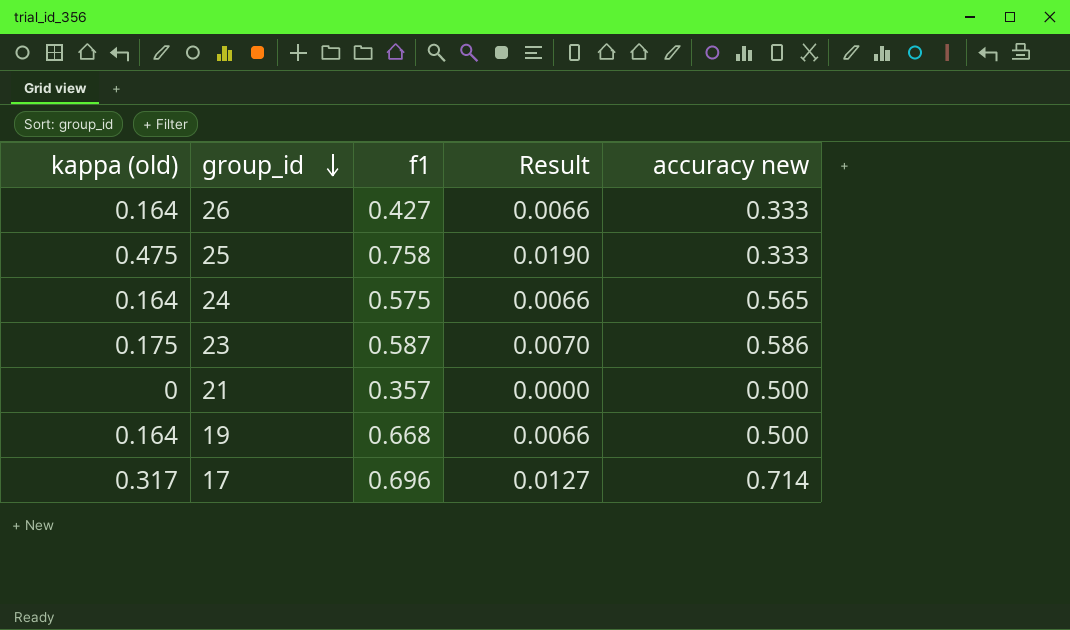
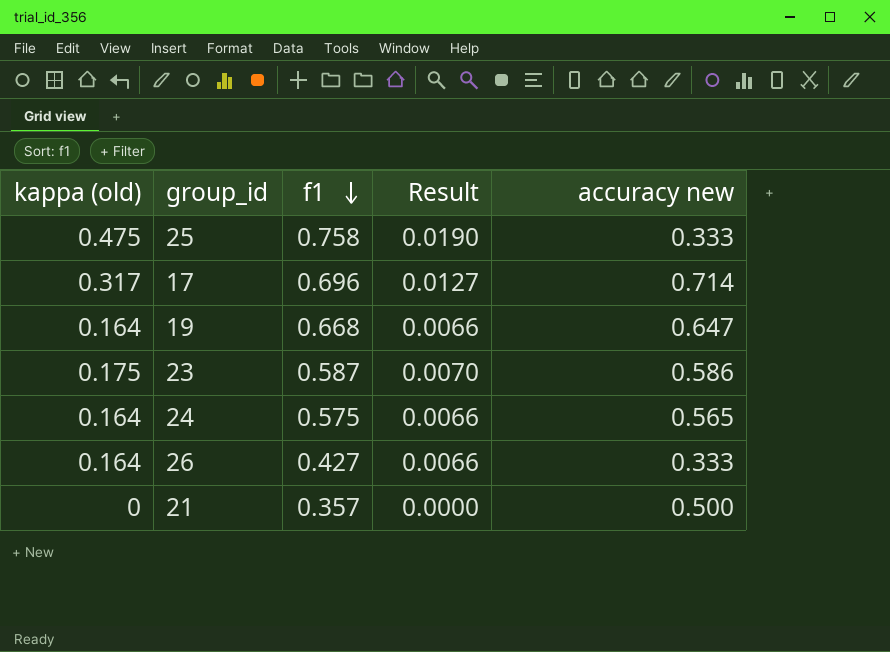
row order: group_id descending -> f1 descending
19 | accuracy new: 0.500 -> 0.647

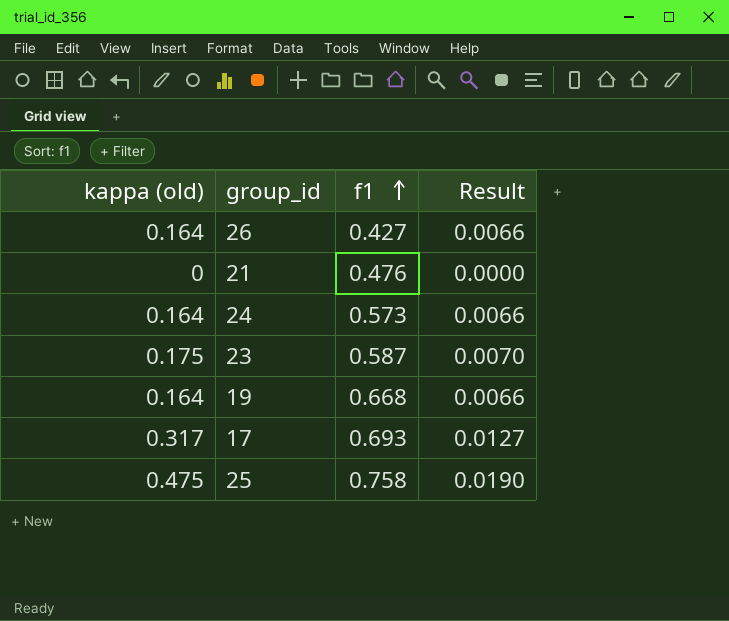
row order: f1 descending -> f1 ascending
column accuracy new | position: 5 -> none
21 | f1: 0.357 -> 0.476
24 | f1: 0.575 -> 0.573
17 | f1: 0.696 -> 0.693

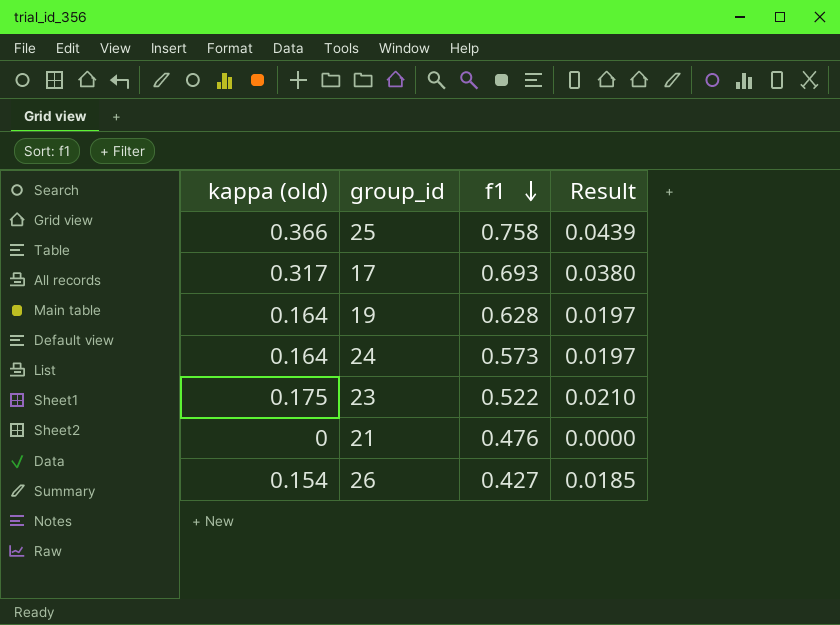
row order: f1 ascending -> f1 descending
column Result | formula: [kappa (old)] * 0.04 -> [kappa (old)] * 0.12
25 | kappa (old): 0.475 -> 0.366
19 | f1: 0.668 -> 0.628
23 | f1: 0.587 -> 0.522
26 | kappa (old): 0.164 -> 0.154

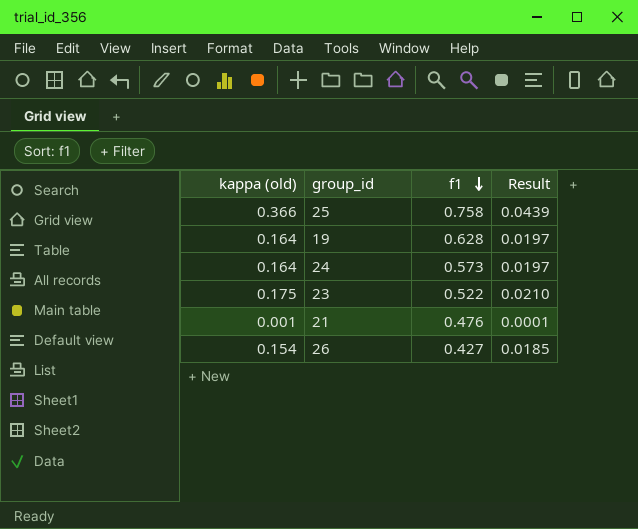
row 17: 0.317 | 0.693 | 0.0380 -> none
21 | kappa (old): 0 -> 0.001
21 | Result: 0.0000 -> 0.0001

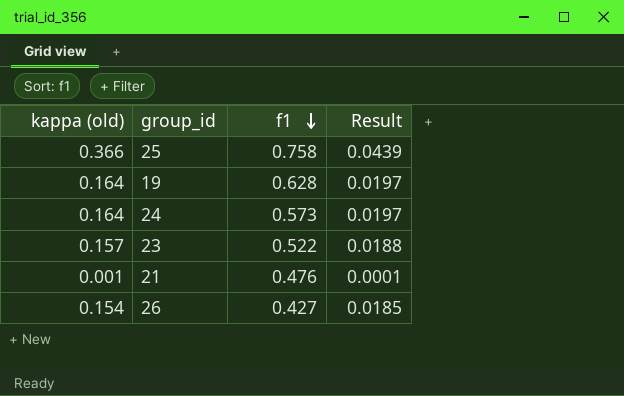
23 | kappa (old): 0.175 -> 0.157
23 | Result: 0.0210 -> 0.0188

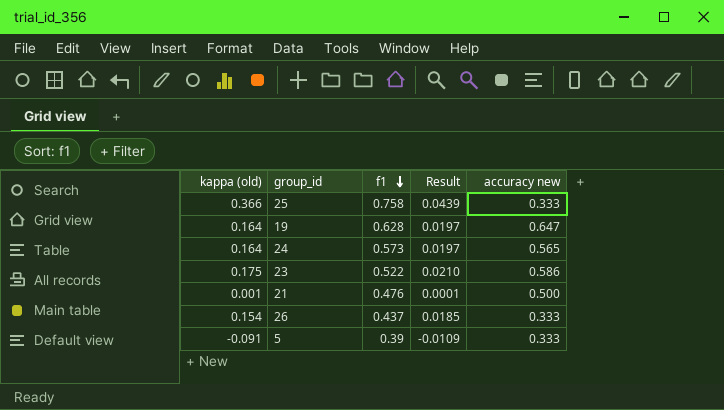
column accuracy new | position: none -> 5
23 | kappa (old): 0.157 -> 0.175
23 | Result: 0.0188 -> 0.0210
26 | f1: 0.427 -> 0.437
row 5: none -> -0.091 | 0.39 | -0.0109 | 0.333

